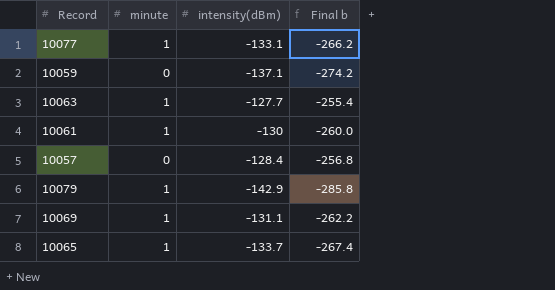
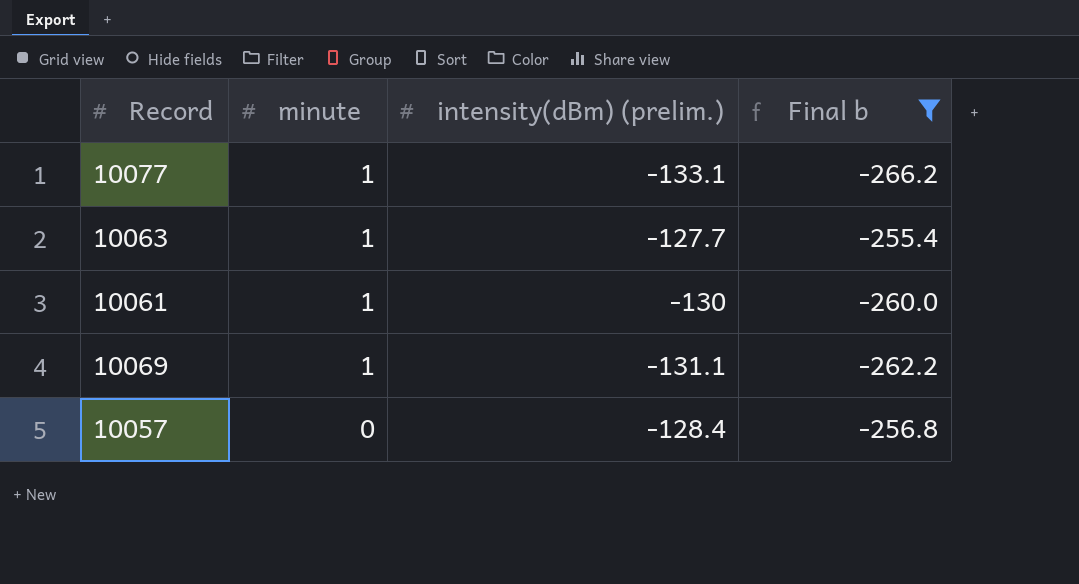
filter: none -> Final b >= -266.2
row order: none -> minute descending
column name: intensity(dBm) -> intensity(dBm) (prelim.)

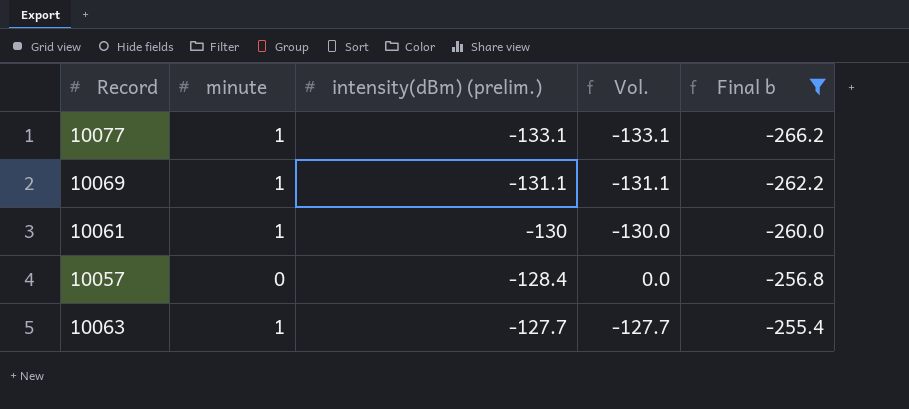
row order: minute descending -> intensity(dBm) (prelim.) ascending
column Vol. | formula: none -> [minute] * [intensity(dBm) (prelim.)]

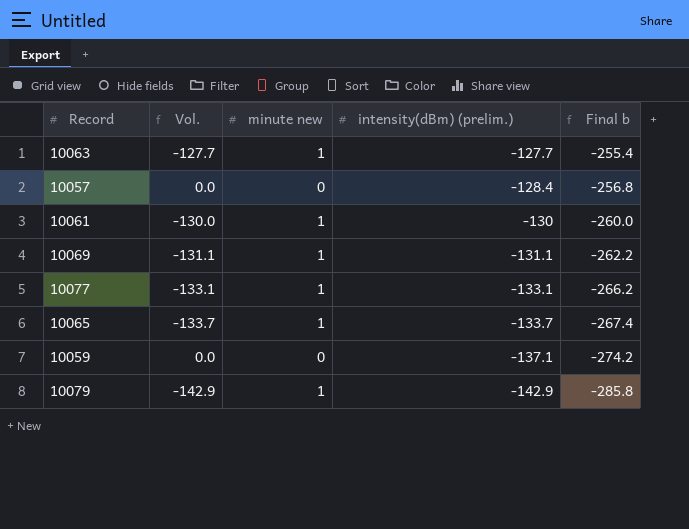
filter: Final b >= -266.2 -> none
row order: intensity(dBm) (prelim.) ascending -> intensity(dBm) (prelim.) descending
column Vol. | position: 4 -> 2
column name: minute -> minute new

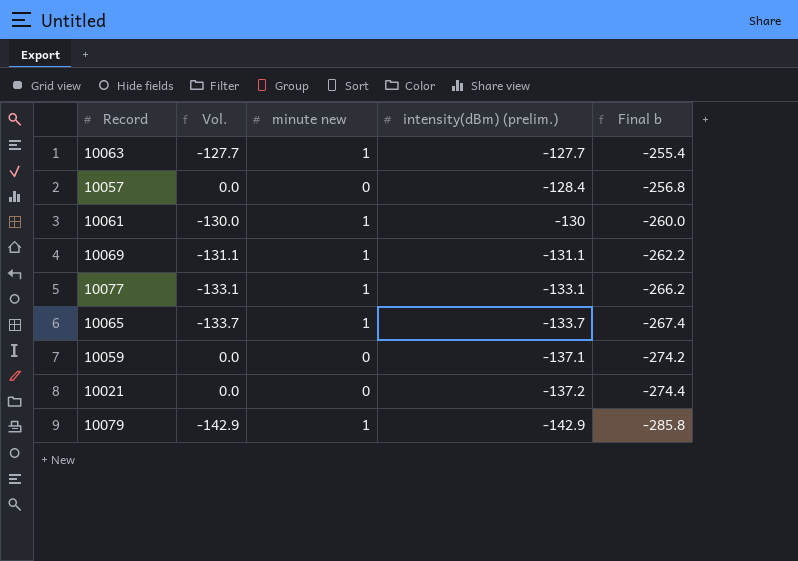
row 10021: none -> 0.0 | 0 | -137.2 | -274.4

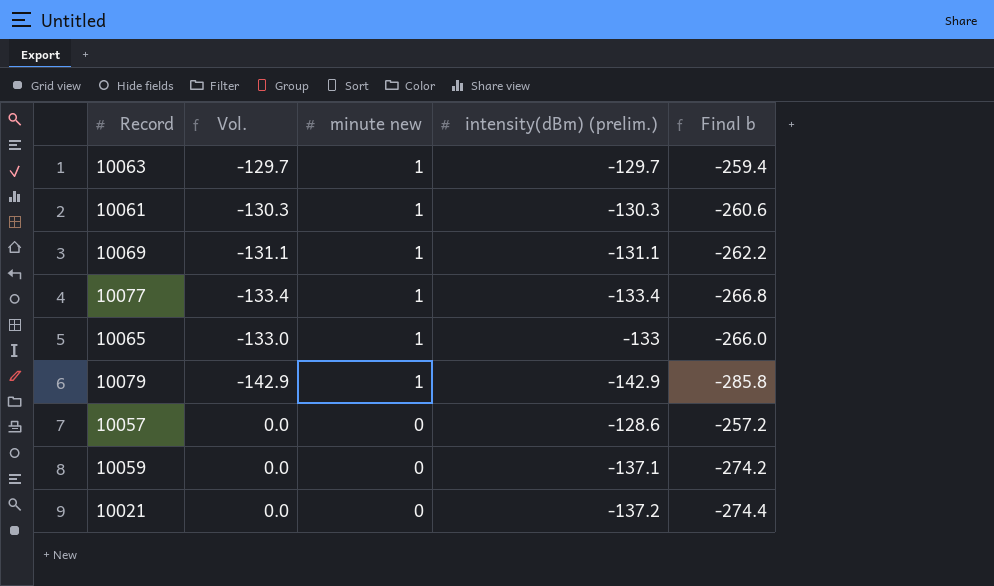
row order: intensity(dBm) (prelim.) descending -> minute new descending
10063 | Vol.: -127.7 -> -129.7
10063 | intensity(dBm) (prelim.): -127.7 -> -129.7
10063 | Final b: -255.4 -> -259.4
10061 | Vol.: -130.0 -> -130.3
10061 | intensity(dBm) (prelim.): -130 -> -130.3
10061 | Final b: -260.0 -> -260.6
10077 | Vol.: -133.1 -> -133.4
10077 | intensity(dBm) (prelim.): -133.1 -> -133.4
10077 | Final b: -266.2 -> -266.8
10065 | Vol.: -133.7 -> -133.0
10065 | intensity(dBm) (prelim.): -133.7 -> -133
10065 | Final b: -267.4 -> -266.0
10057 | intensity(dBm) (prelim.): -128.4 -> -128.6
10057 | Final b: -256.8 -> -257.2

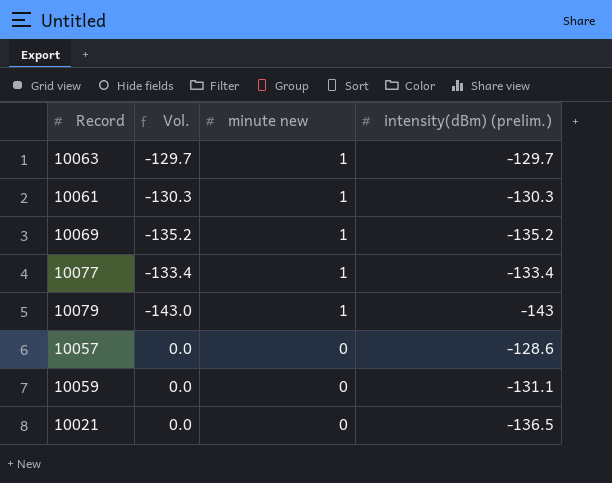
column Final b | formula: [intensity(dBm) (prelim.)] * 2 -> none
row 10065: -133.0 | 1 | -133 | -266.0 -> none
10069 | Vol.: -131.1 -> -135.2
10069 | intensity(dBm) (prelim.): -131.1 -> -135.2
10079 | Vol.: -142.9 -> -143.0
10079 | intensity(dBm) (prelim.): -142.9 -> -143
10059 | intensity(dBm) (prelim.): -137.1 -> -131.1
10021 | intensity(dBm) (prelim.): -137.2 -> -136.5

